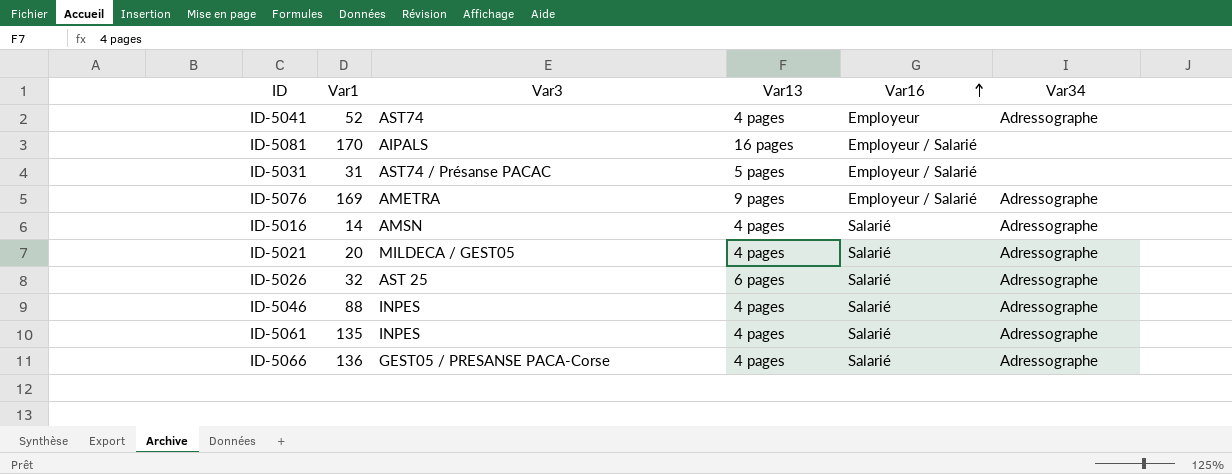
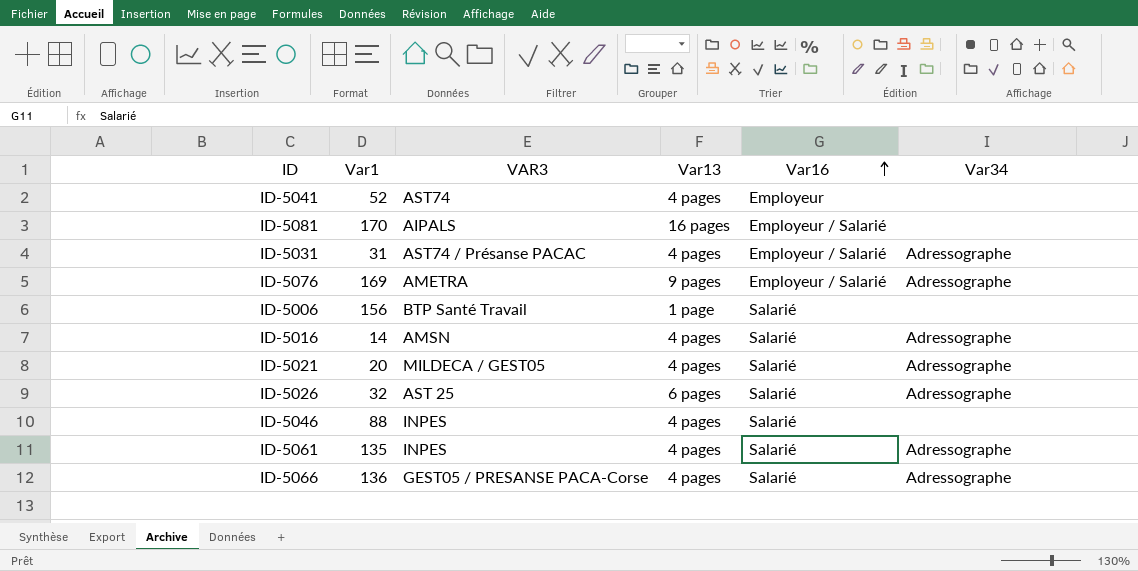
column name: Var3 -> VAR3
ID-5041 | Var34: Adressographe -> none
ID-5031 | Var13: 5 pages -> 4 pages
ID-5031 | Var34: none -> Adressographe
row ID-5006: none -> 156 | BTP Santé Travail | 1 page | Salarié | none
ID-5046 | Var34: Adressographe -> none

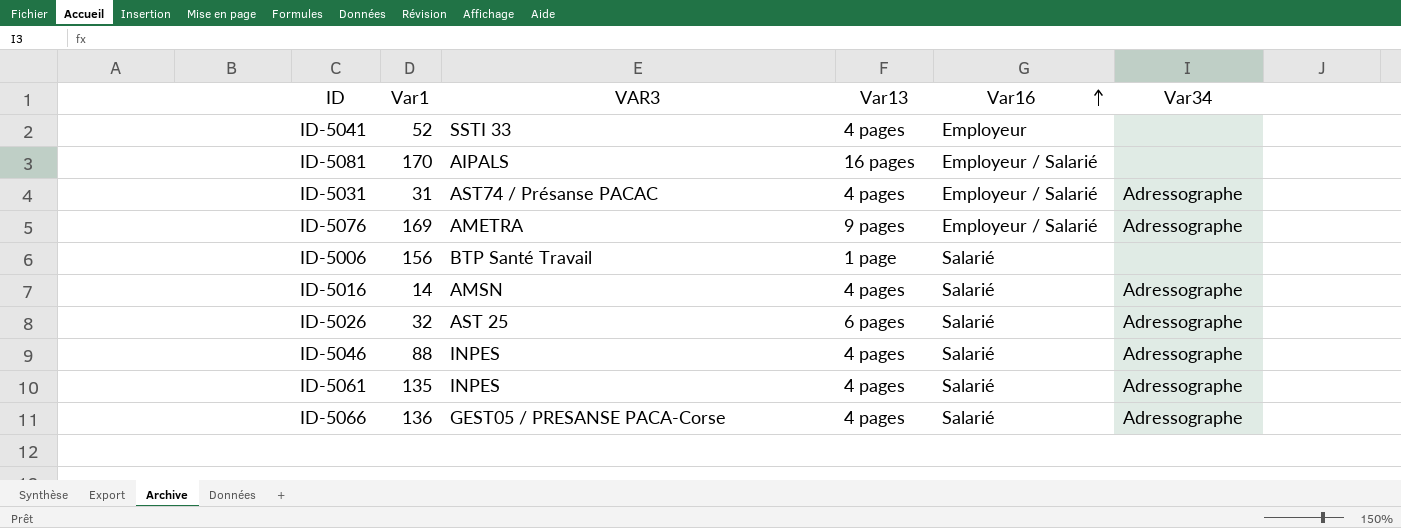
row ID-5021: 20 | MILDECA / GEST05 | 4 pages | Salarié | Adressographe -> none
ID-5041 | VAR3: AST74 -> SSTI 33
ID-5046 | Var34: none -> Adressographe

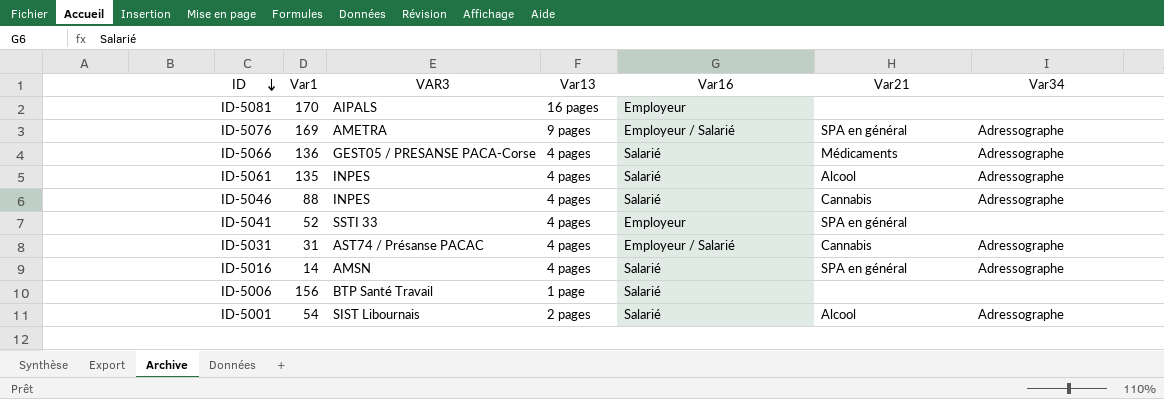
row order: Var16 ascending -> ID descending
column Var21 | position: none -> 6
row ID-5026: 32 | AST 25 | 6 pages | Salarié | Adressographe -> none
ID-5081 | Var16: Employeur / Salarié -> Employeur
row ID-5001: none -> 54 | SIST Libournais | 2 pages | Salarié | Alcool | Adressographe

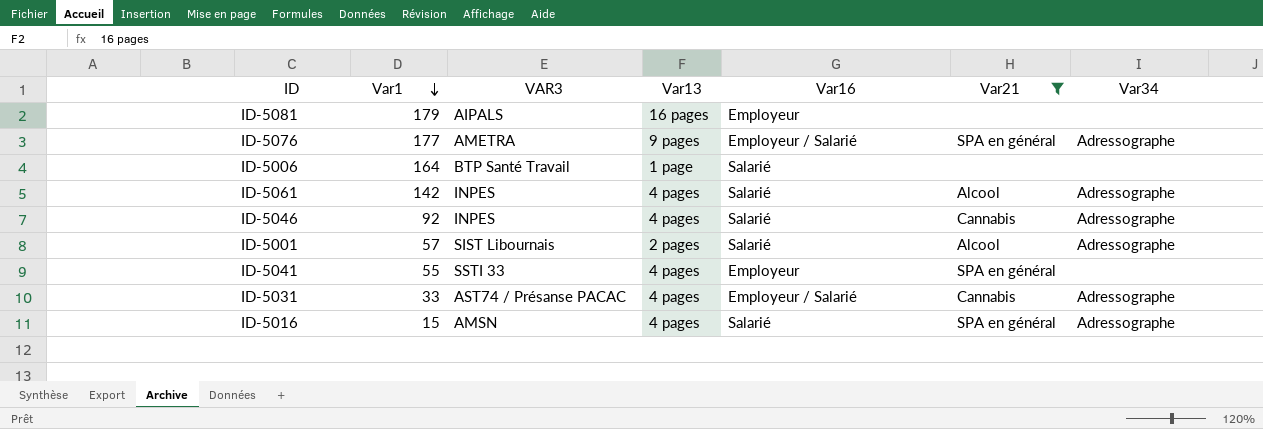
filter: none -> Var21 != Médicaments
row order: ID descending -> Var1 descending
ID-5081 | Var1: 170 -> 179
ID-5076 | Var1: 169 -> 177
ID-5006 | Var1: 156 -> 164
ID-5061 | Var1: 135 -> 142
ID-5046 | Var1: 88 -> 92
ID-5001 | Var1: 54 -> 57
ID-5041 | Var1: 52 -> 55
ID-5031 | Var1: 31 -> 33
ID-5016 | Var1: 14 -> 15

